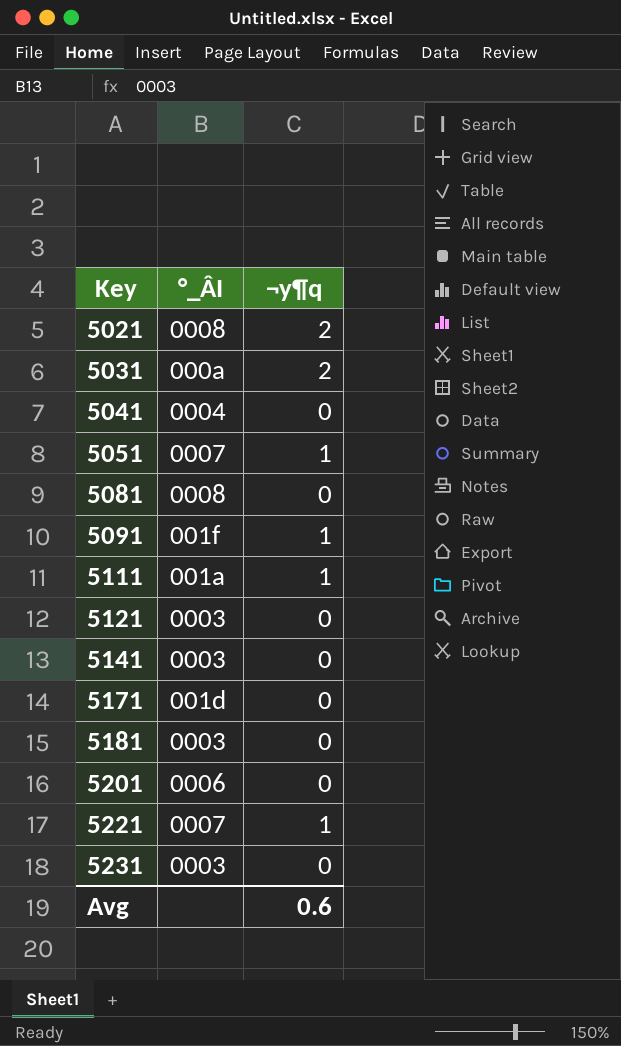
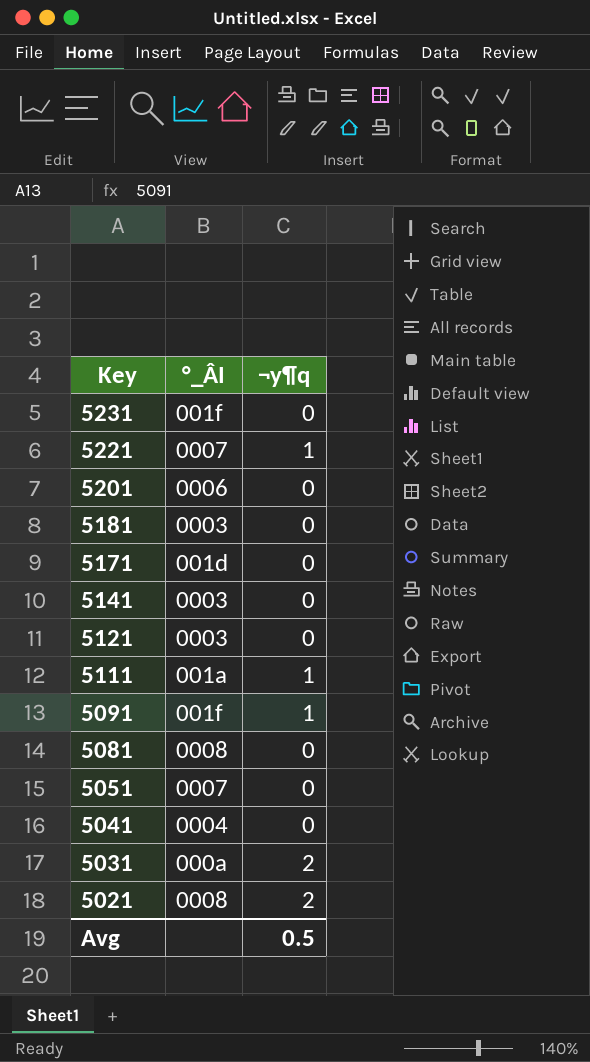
row order: Key ascending -> Key descending
5231 | °_ÂI: 0003 -> 001f
5051 | ¬y¶q: 1 -> 0
Avg | ¬y¶q: 0.6 -> 0.5

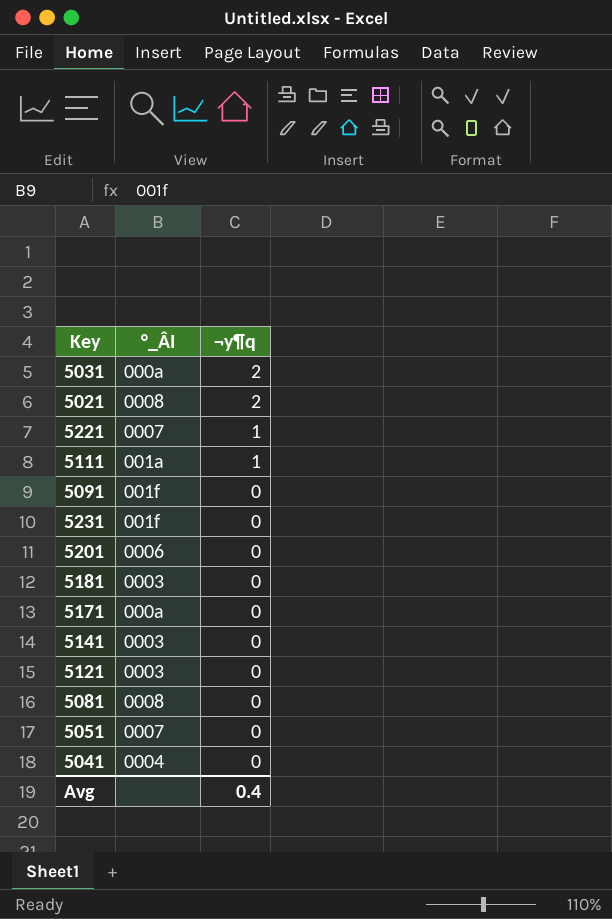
row order: Key descending -> ¬y¶q descending
5091 | ¬y¶q: 1 -> 0
5171 | °_ÂI: 001d -> 000a
Avg | ¬y¶q: 0.5 -> 0.4

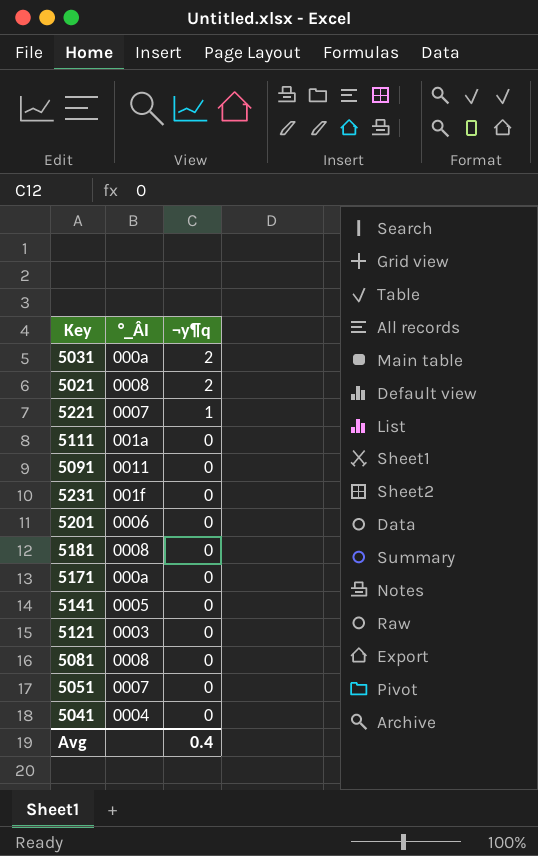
5111 | ¬y¶q: 1 -> 0
5091 | °_ÂI: 001f -> 0011
5181 | °_ÂI: 0003 -> 0008
5141 | °_ÂI: 0003 -> 0005

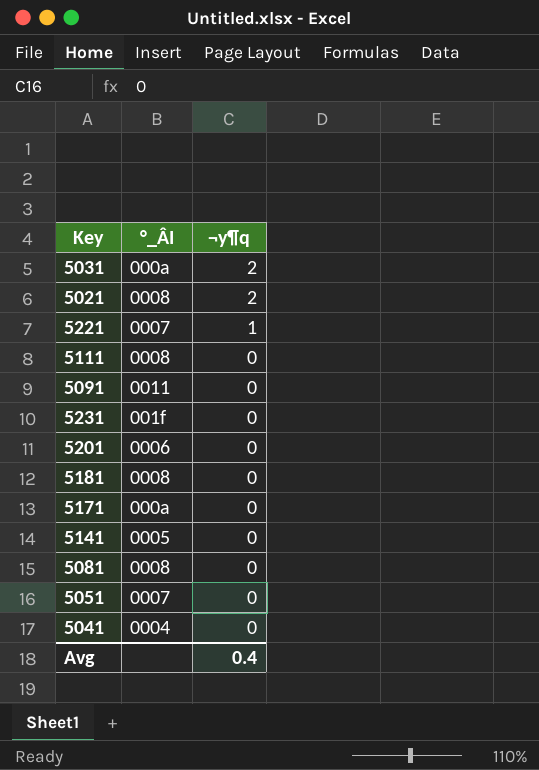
row 5121: 0003 | 0 -> none
5111 | °_ÂI: 001a -> 0008

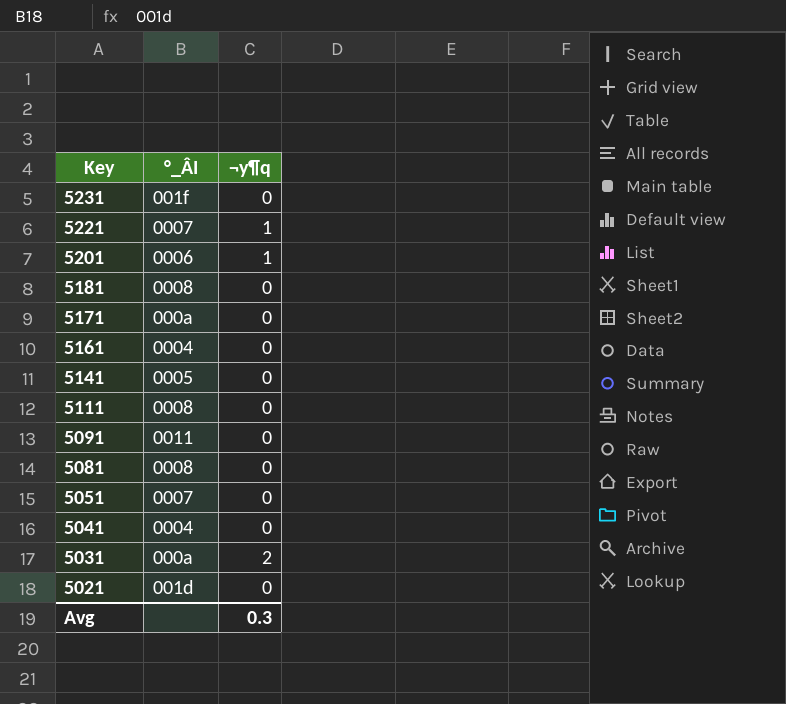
row order: ¬y¶q descending -> Key descending
5201 | ¬y¶q: 0 -> 1
row 5161: none -> 0004 | 0
5021 | °_ÂI: 0008 -> 001d
5021 | ¬y¶q: 2 -> 0
Avg | ¬y¶q: 0.4 -> 0.3

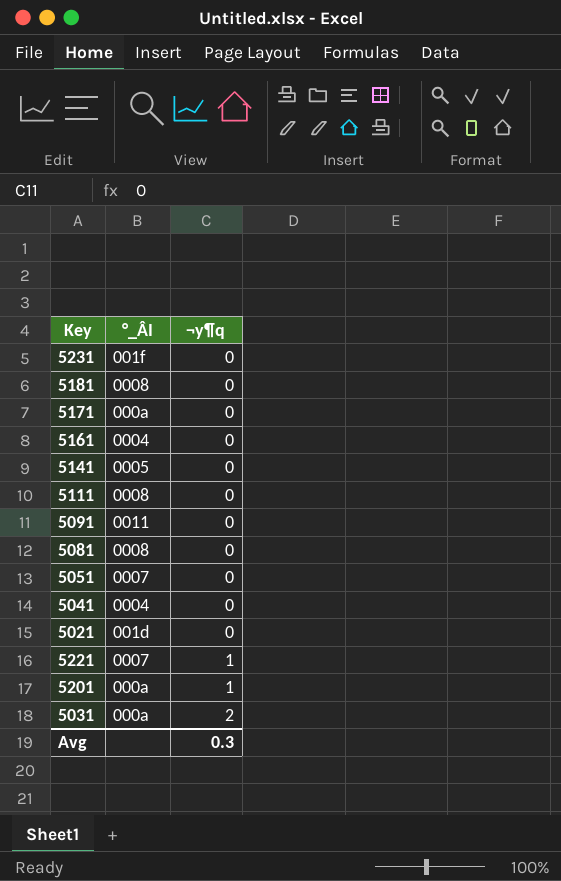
row order: Key descending -> ¬y¶q ascending
5201 | °_ÂI: 0006 -> 000a

